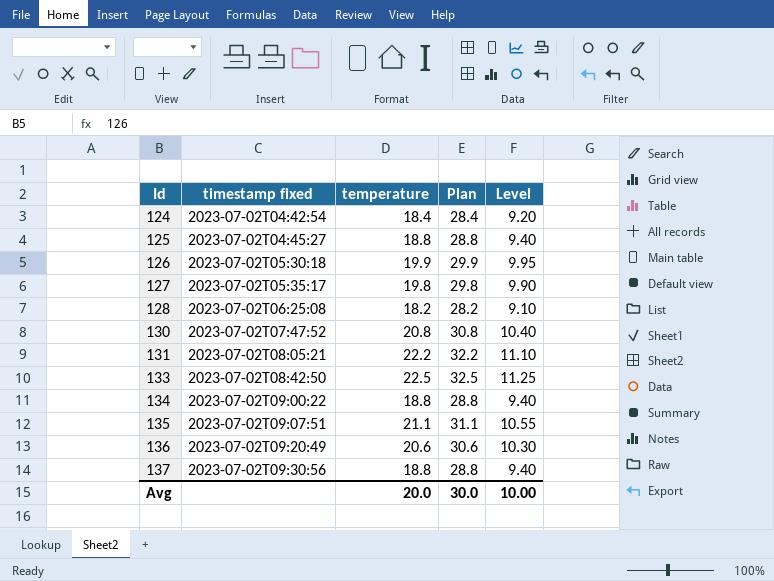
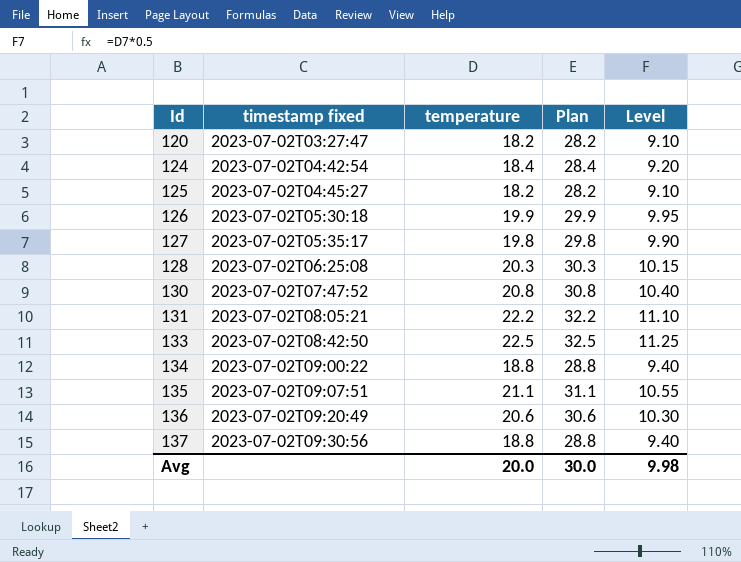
row 120: none -> 2023-07-02T03:27:47 | 18.2 | 28.2 | 9.10
125 | temperature: 18.8 -> 18.2
125 | Plan: 28.8 -> 28.2
125 | Level: 9.40 -> 9.10
128 | temperature: 18.2 -> 20.3
128 | Plan: 28.2 -> 30.3
128 | Level: 9.10 -> 10.15
Avg | Level: 10.00 -> 9.98

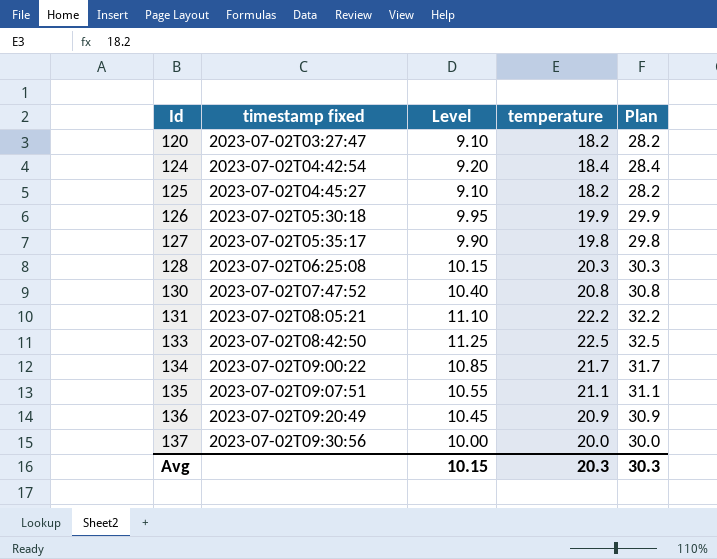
column Level | position: 5 -> 3
134 | Level: 9.40 -> 10.85
134 | temperature: 18.8 -> 21.7
134 | Plan: 28.8 -> 31.7
136 | Level: 10.30 -> 10.45
136 | temperature: 20.6 -> 20.9
136 | Plan: 30.6 -> 30.9
137 | Level: 9.40 -> 10.00
137 | temperature: 18.8 -> 20.0
137 | Plan: 28.8 -> 30.0
Avg | Level: 9.98 -> 10.15
Avg | temperature: 20.0 -> 20.3
Avg | Plan: 30.0 -> 30.3

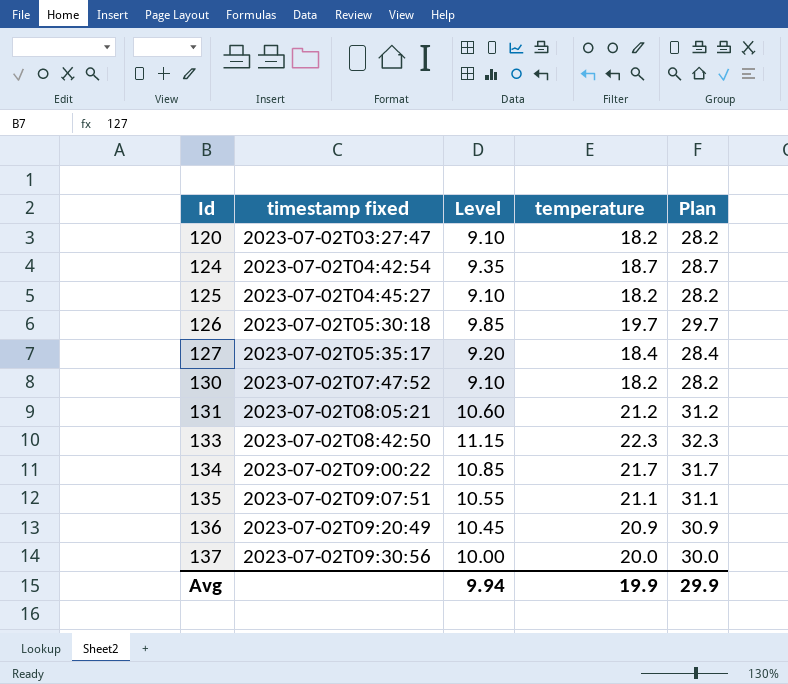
row 128: 2023-07-02T06:25:08 | 10.15 | 20.3 | 30.3 -> none
124 | Level: 9.20 -> 9.35
124 | temperature: 18.4 -> 18.7
124 | Plan: 28.4 -> 28.7
126 | Level: 9.95 -> 9.85
126 | temperature: 19.9 -> 19.7
126 | Plan: 29.9 -> 29.7
127 | Level: 9.90 -> 9.20
127 | temperature: 19.8 -> 18.4
127 | Plan: 29.8 -> 28.4
130 | Level: 10.40 -> 9.10
130 | temperature: 20.8 -> 18.2
130 | Plan: 30.8 -> 28.2
131 | Level: 11.10 -> 10.60
131 | temperature: 22.2 -> 21.2
131 | Plan: 32.2 -> 31.2
133 | Level: 11.25 -> 11.15
133 | temperature: 22.5 -> 22.3
133 | Plan: 32.5 -> 32.3
Avg | Level: 10.15 -> 9.94
Avg | temperature: 20.3 -> 19.9
Avg | Plan: 30.3 -> 29.9

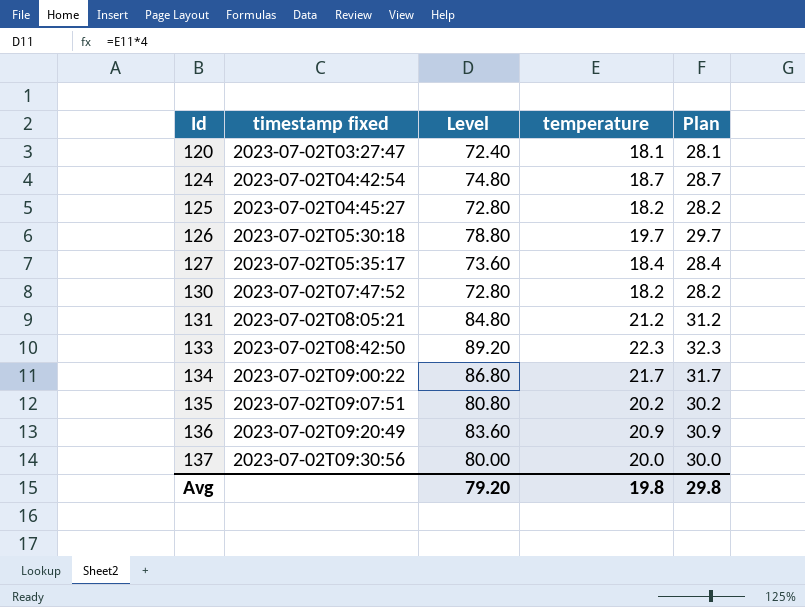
column Level | formula: [temperature] * 0.5 -> [temperature] * 4
120 | temperature: 18.2 -> 18.1
120 | Plan: 28.2 -> 28.1
135 | temperature: 21.1 -> 20.2
135 | Plan: 31.1 -> 30.2
Avg | Level: 9.94 -> 79.20
Avg | temperature: 19.9 -> 19.8
Avg | Plan: 29.9 -> 29.8

